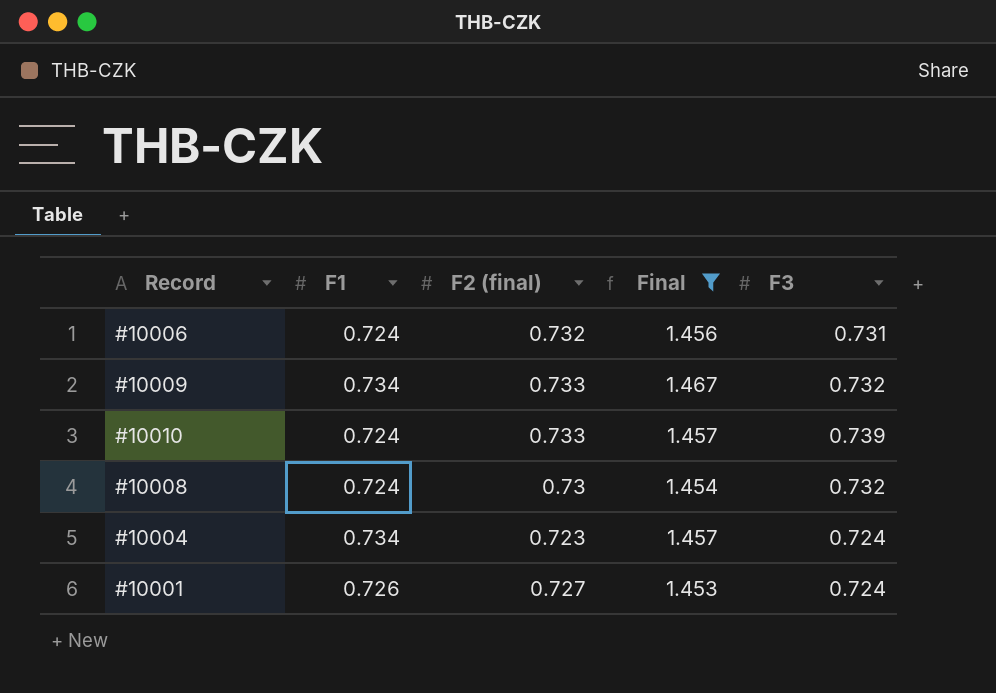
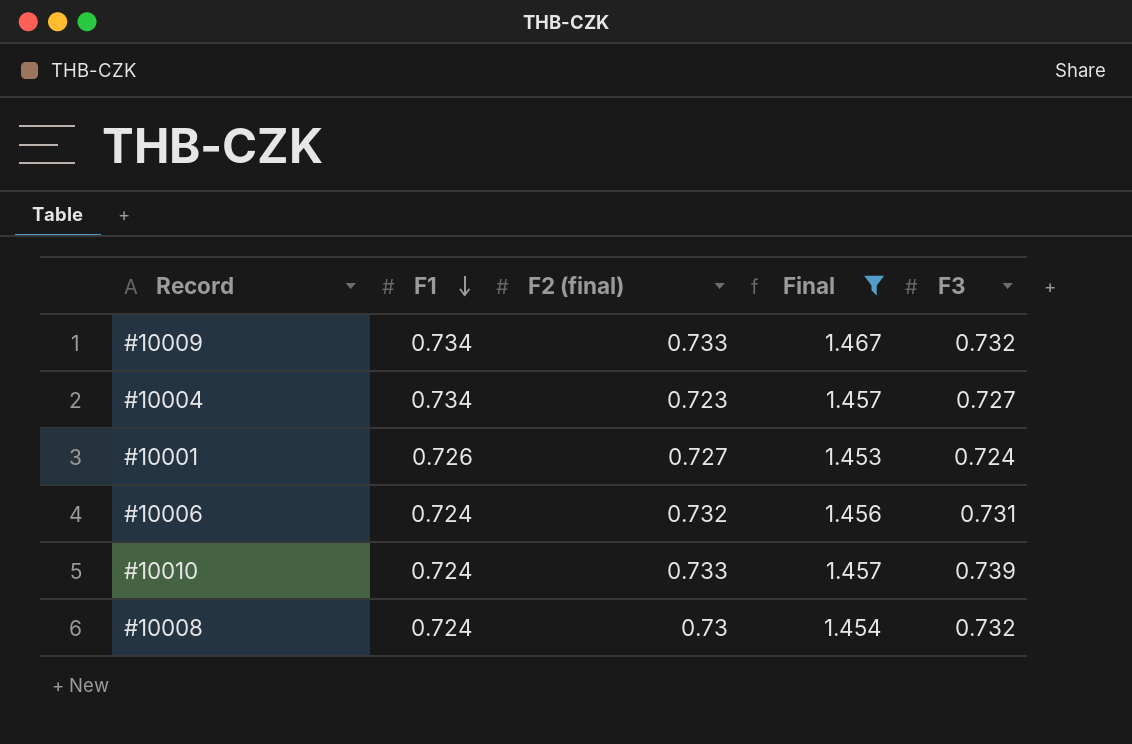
row order: none -> F1 descending
#10004 | F3: 0.724 -> 0.727

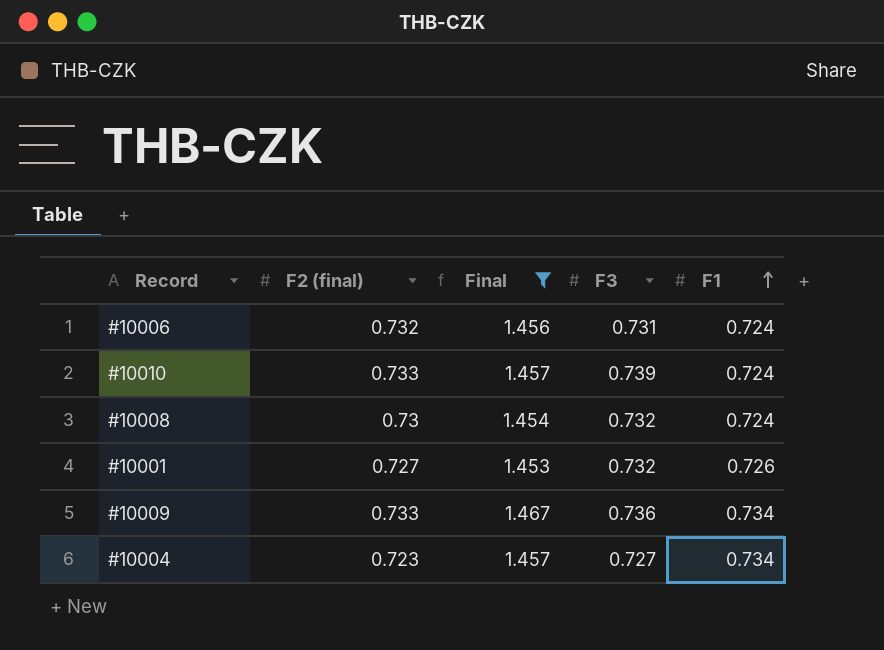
row order: F1 descending -> F1 ascending
column F1 | position: 2 -> 5
#10001 | F3: 0.724 -> 0.732
#10009 | F3: 0.732 -> 0.736

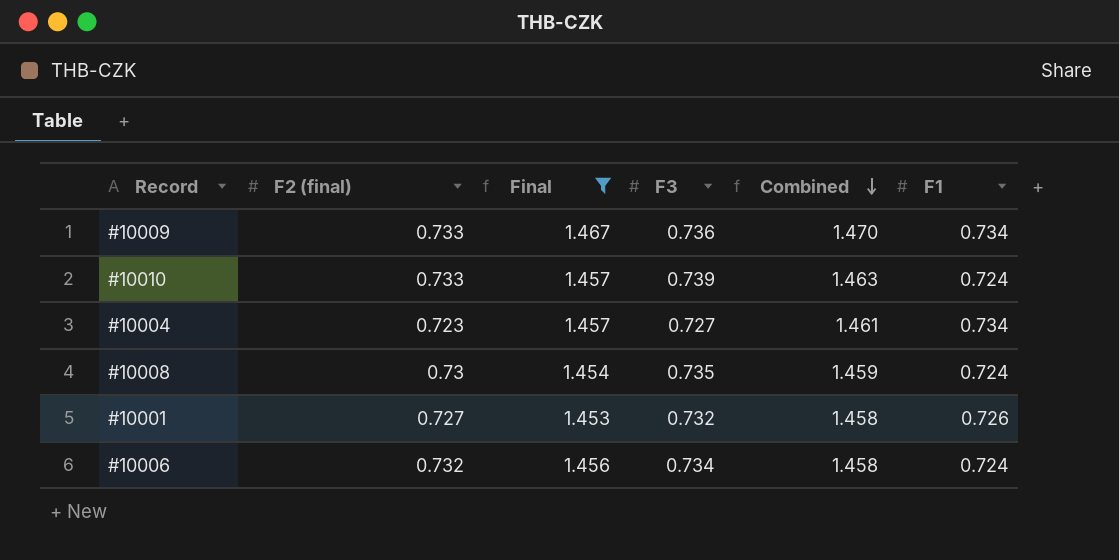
row order: F1 ascending -> Combined descending
column Combined | formula: none -> [F3] + [F1]
#10008 | F3: 0.732 -> 0.735
#10006 | F3: 0.731 -> 0.734

